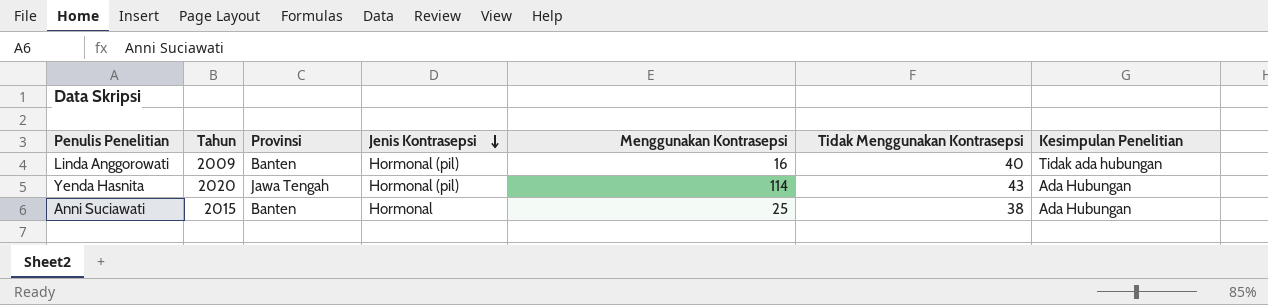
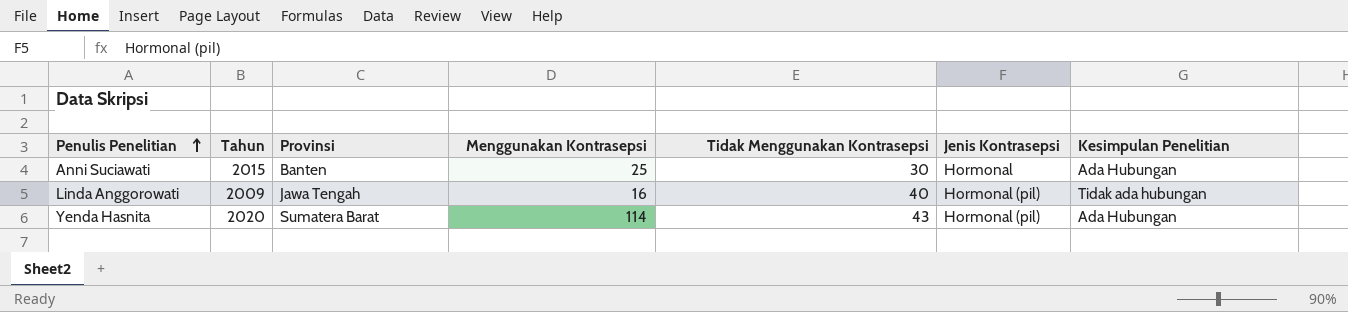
row order: Jenis Kontrasepsi descending -> Penulis Penelitian ascending
column Jenis Kontrasepsi | position: 4 -> 6
Anni Suciawati | Tidak Menggunakan Kontrasepsi: 38 -> 30
Linda Anggorowati | Provinsi: Banten -> Jawa Tengah
Yenda Hasnita | Provinsi: Jawa Tengah -> Sumatera Barat

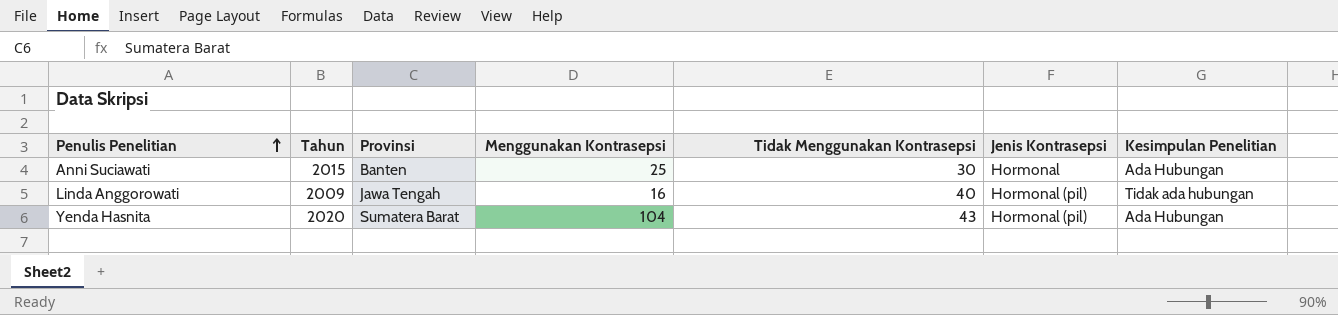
Yenda Hasnita | Menggunakan Kontrasepsi: 114 -> 104

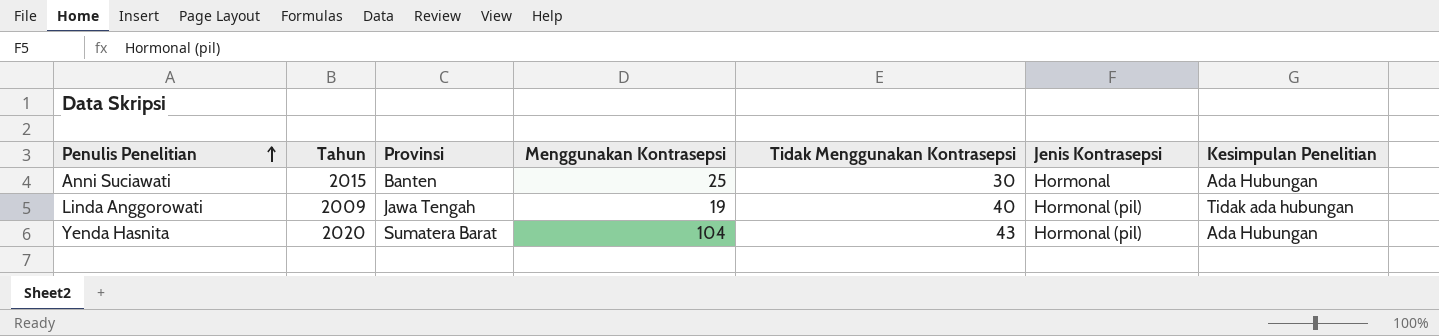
Linda Anggorowati | Menggunakan Kontrasepsi: 16 -> 19

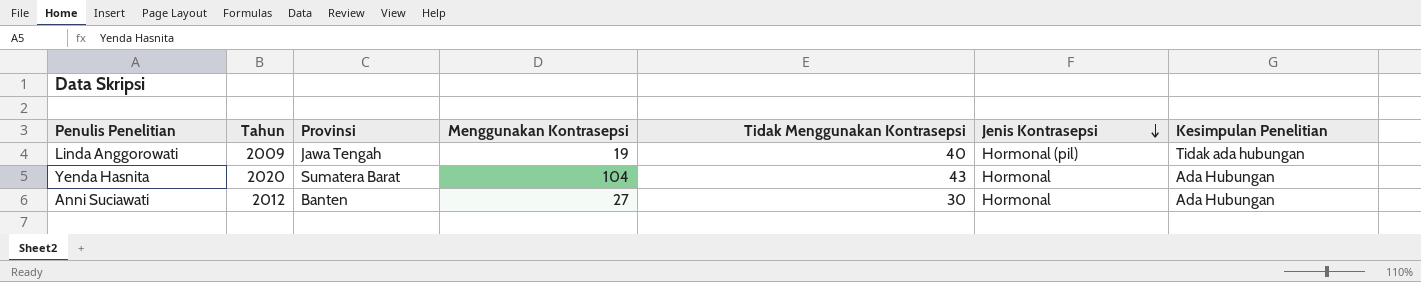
row order: Penulis Penelitian ascending -> Jenis Kontrasepsi descending
Yenda Hasnita | Jenis Kontrasepsi: Hormonal (pil) -> Hormonal
Anni Suciawati | Tahun: 2015 -> 2012
Anni Suciawati | Menggunakan Kontrasepsi: 25 -> 27

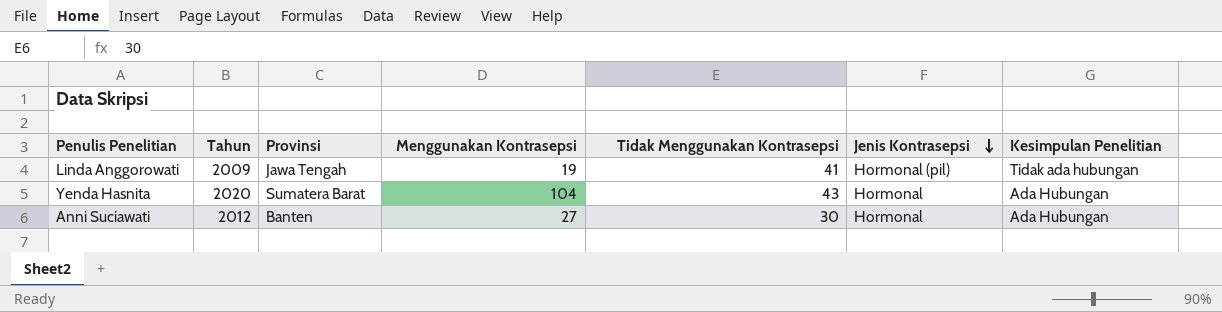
Linda Anggorowati | Tidak Menggunakan Kontrasepsi: 40 -> 41

